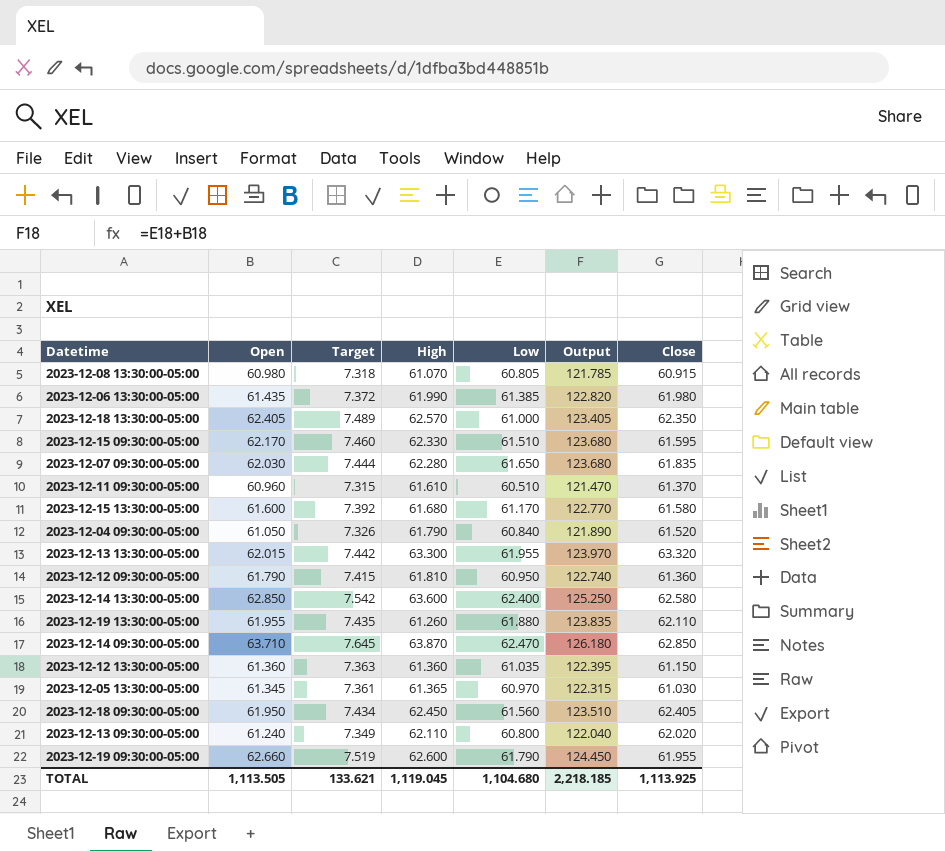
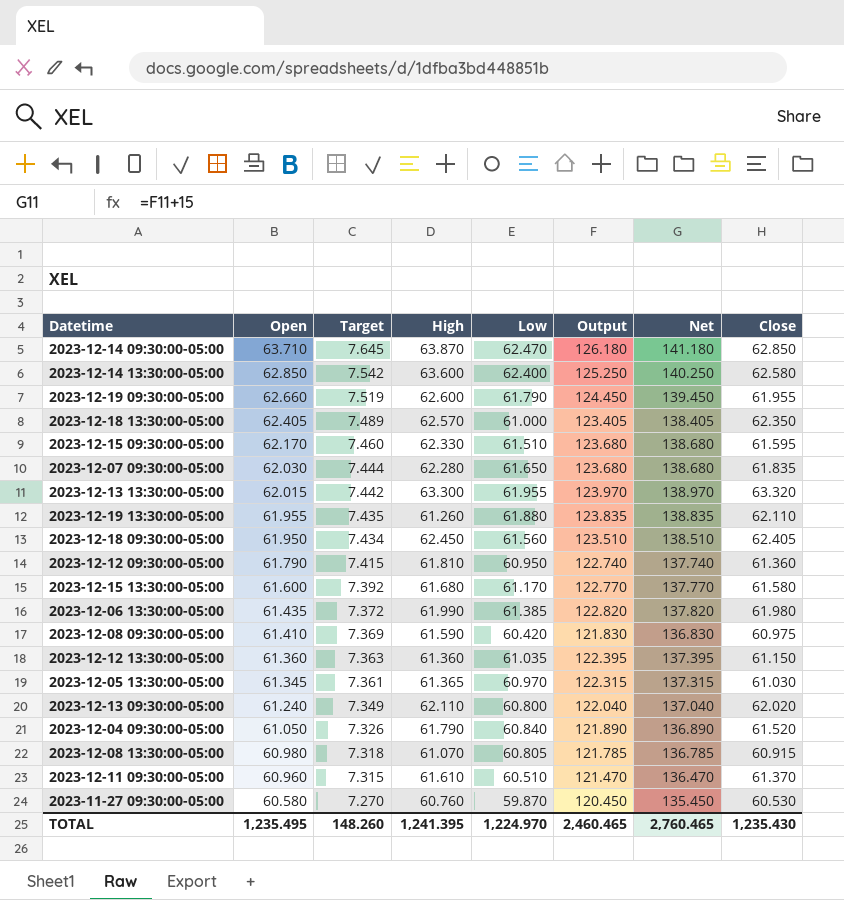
row order: none -> Open descending
column Net | formula: none -> [Output] + 15
row 2023-12-08 09:30:00-05:00: none -> 61.410 | 7.369 | 61.590 | 60.420 | 121.830 | 136.830 | 60.975
row 2023-11-27 09:30:00-05:00: none -> 60.580 | 7.270 | 60.760 | 59.870 | 120.450 | 135.450 | 60.530
TOTAL | Open: 1,113.505 -> 1,235.495
TOTAL | Target: 133.621 -> 148.260
TOTAL | High: 1,119.045 -> 1,241.395
TOTAL | Low: 1,104.680 -> 1,224.970
TOTAL | Output: 2,218.185 -> 2,460.465
TOTAL | Close: 1,113.925 -> 1,235.430

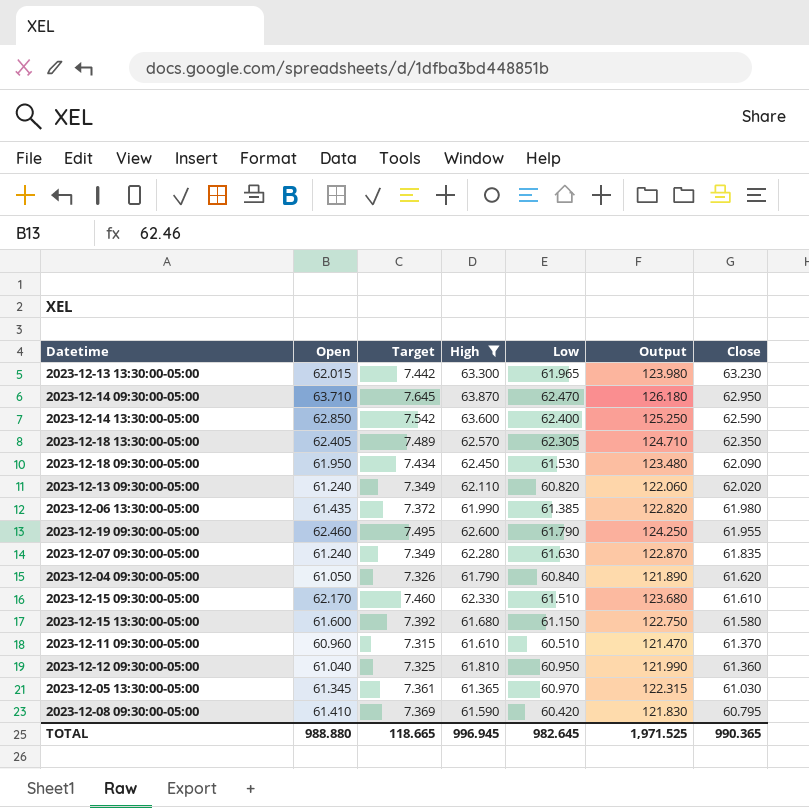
filter: none -> High >= 61.365
row order: Open descending -> Close descending
column Net | formula: [Output] + 15 -> none
2023-12-13 13:30:00-05:00 | Low: 61.955 -> 61.965
2023-12-13 13:30:00-05:00 | Output: 123.970 -> 123.980
2023-12-13 13:30:00-05:00 | Close: 63.320 -> 63.230
2023-12-14 09:30:00-05:00 | Close: 62.850 -> 62.950
2023-12-14 13:30:00-05:00 | Close: 62.580 -> 62.590
2023-12-18 13:30:00-05:00 | Low: 61.000 -> 62.305
2023-12-18 13:30:00-05:00 | Output: 123.405 -> 124.710
2023-12-18 09:30:00-05:00 | Low: 61.560 -> 61.530
2023-12-18 09:30:00-05:00 | Output: 123.510 -> 123.480
2023-12-18 09:30:00-05:00 | Close: 62.405 -> 62.090
2023-12-13 09:30:00-05:00 | Low: 60.800 -> 60.820
2023-12-13 09:30:00-05:00 | Output: 122.040 -> 122.060
2023-12-19 09:30:00-05:00 | Open: 62.660 -> 62.460
2023-12-19 09:30:00-05:00 | Target: 7.519 -> 7.495
2023-12-19 09:30:00-05:00 | Output: 124.450 -> 124.250
2023-12-07 09:30:00-05:00 | Open: 62.030 -> 61.240
2023-12-07 09:30:00-05:00 | Target: 7.444 -> 7.349
2023-12-07 09:30:00-05:00 | Low: 61.650 -> 61.630
2023-12-07 09:30:00-05:00 | Output: 123.680 -> 122.870
2023-12-04 09:30:00-05:00 | Close: 61.520 -> 61.620
2023-12-15 09:30:00-05:00 | Close: 61.595 -> 61.610
2023-12-15 13:30:00-05:00 | Low: 61.170 -> 61.150
2023-12-15 13:30:00-05:00 | Output: 122.770 -> 122.750
2023-12-12 09:30:00-05:00 | Open: 61.790 -> 61.040
2023-12-12 09:30:00-05:00 | Target: 7.415 -> 7.325
2023-12-12 09:30:00-05:00 | Output: 122.740 -> 121.990
2023-12-08 09:30:00-05:00 | Close: 60.975 -> 60.795
TOTAL | Open: 1,235.495 -> 988.880
TOTAL | Target: 148.260 -> 118.665
TOTAL | High: 1,241.395 -> 996.945
TOTAL | Low: 1,224.970 -> 982.645
TOTAL | Output: 2,460.465 -> 1,971.525
TOTAL | Close: 1,235.430 -> 990.365

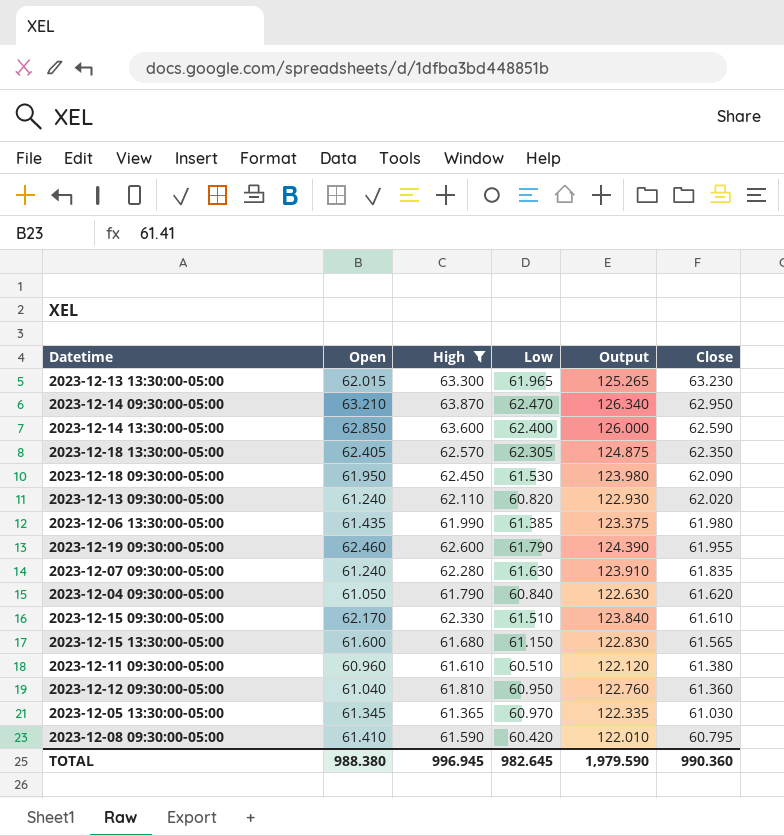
column Target | formula: [Open] * 0.12 -> none
column Output | formula: [Open] + [Low] -> [High] + [Low]
2023-12-14 09:30:00-05:00 | Open: 63.710 -> 63.210
2023-12-15 13:30:00-05:00 | Close: 61.580 -> 61.565
2023-12-11 09:30:00-05:00 | Close: 61.370 -> 61.380
TOTAL | Open: 988.880 -> 988.380
TOTAL | Output: 1,971.525 -> 1,979.590
TOTAL | Close: 990.365 -> 990.360

